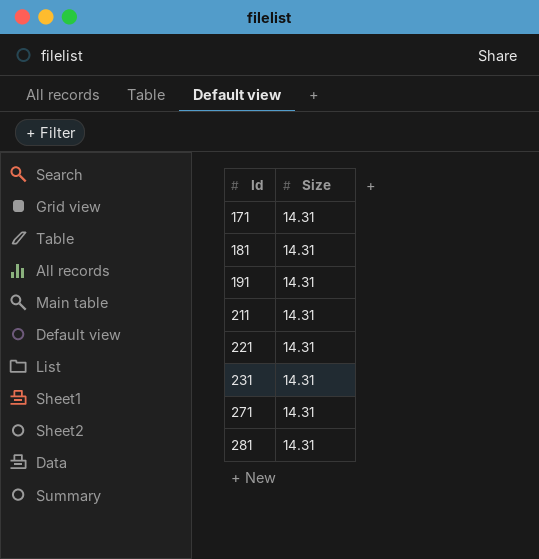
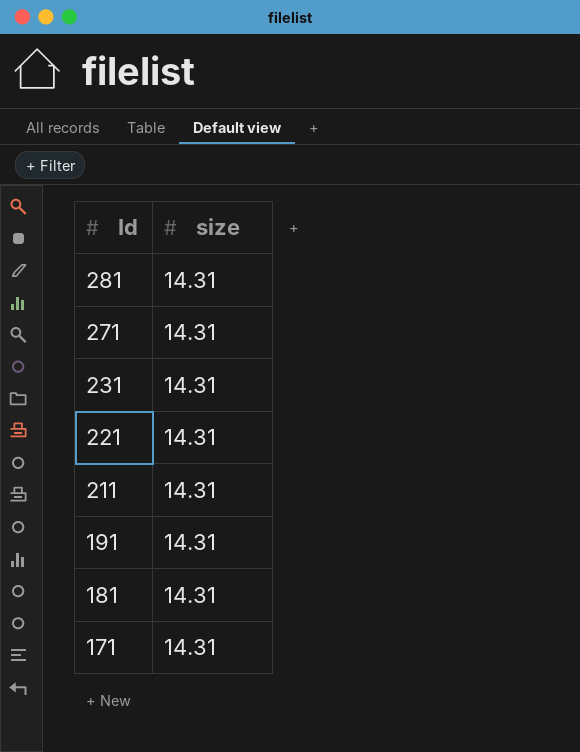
row order: Id ascending -> Id descending
column name: Size -> size

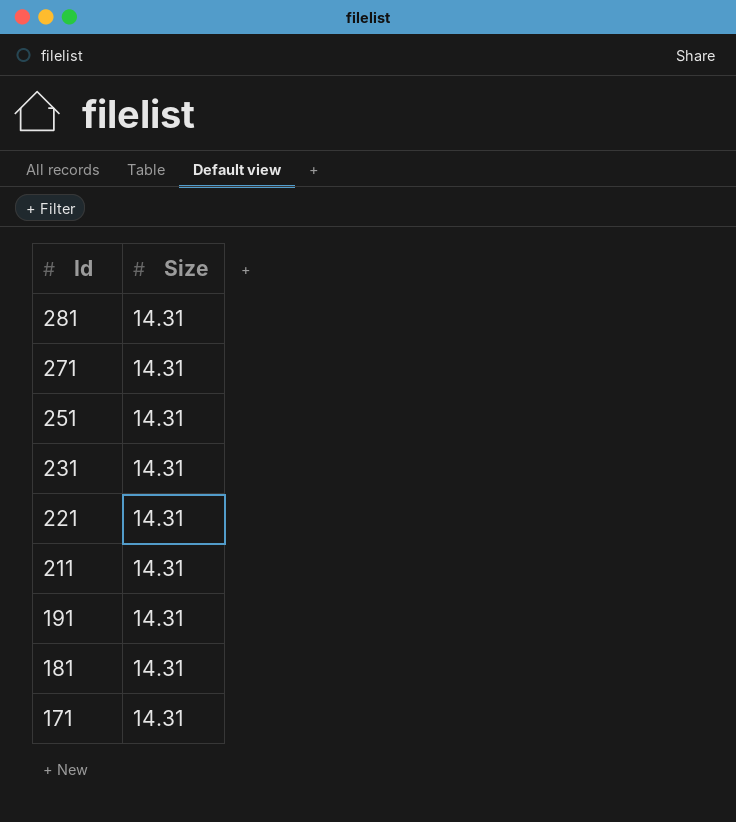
column name: size -> Size
row 251: none -> 14.31

